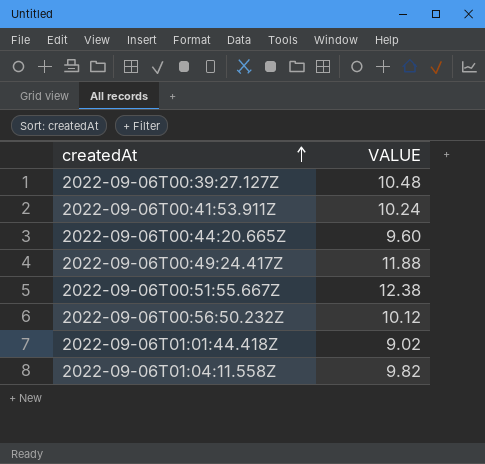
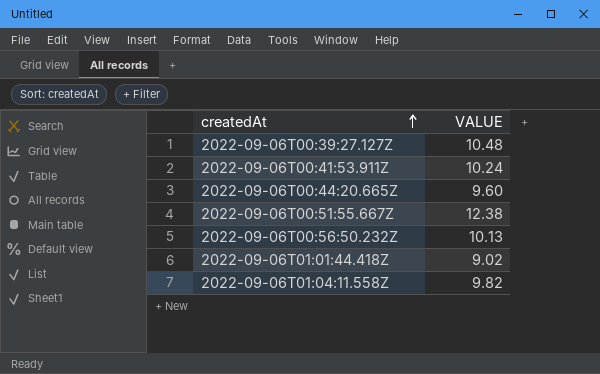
row 2022-09-06T00:49:24.417Z: 11.88 -> none
2022-09-06T00:56:50.232Z | VALUE: 10.12 -> 10.13

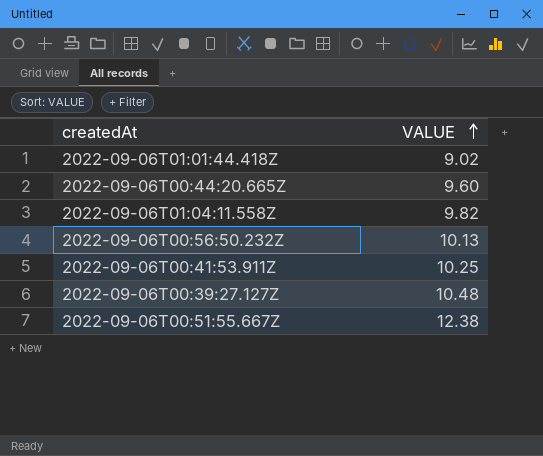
row order: createdAt ascending -> VALUE ascending
2022-09-06T00:41:53.911Z | VALUE: 10.24 -> 10.25

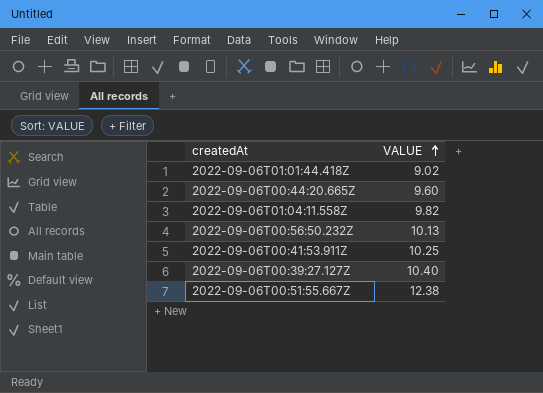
2022-09-06T00:39:27.127Z | VALUE: 10.48 -> 10.40

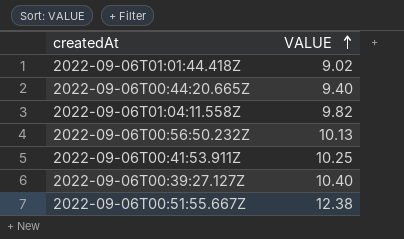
2022-09-06T00:44:20.665Z | VALUE: 9.60 -> 9.40

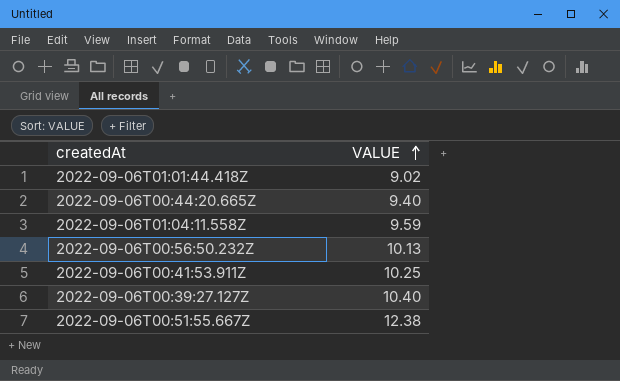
2022-09-06T01:04:11.558Z | VALUE: 9.82 -> 9.59

